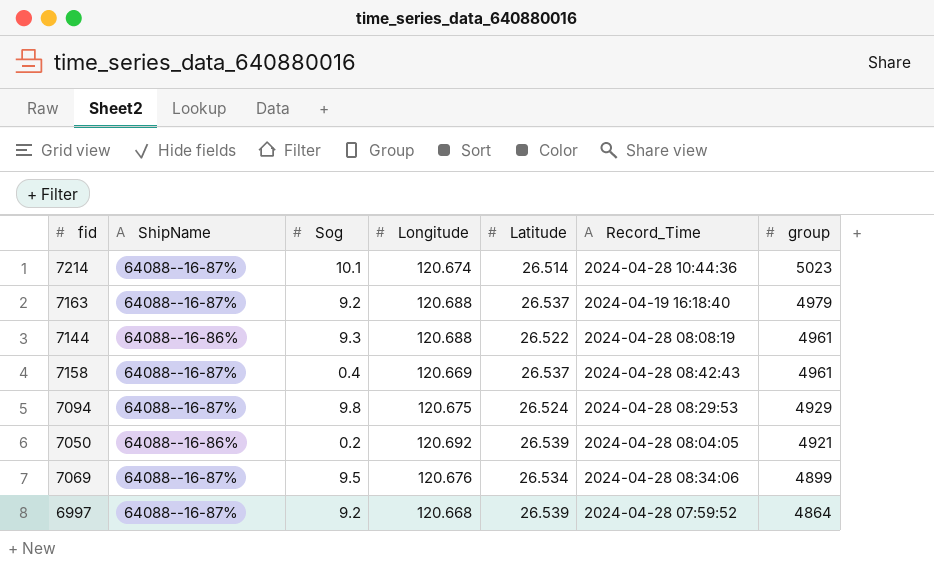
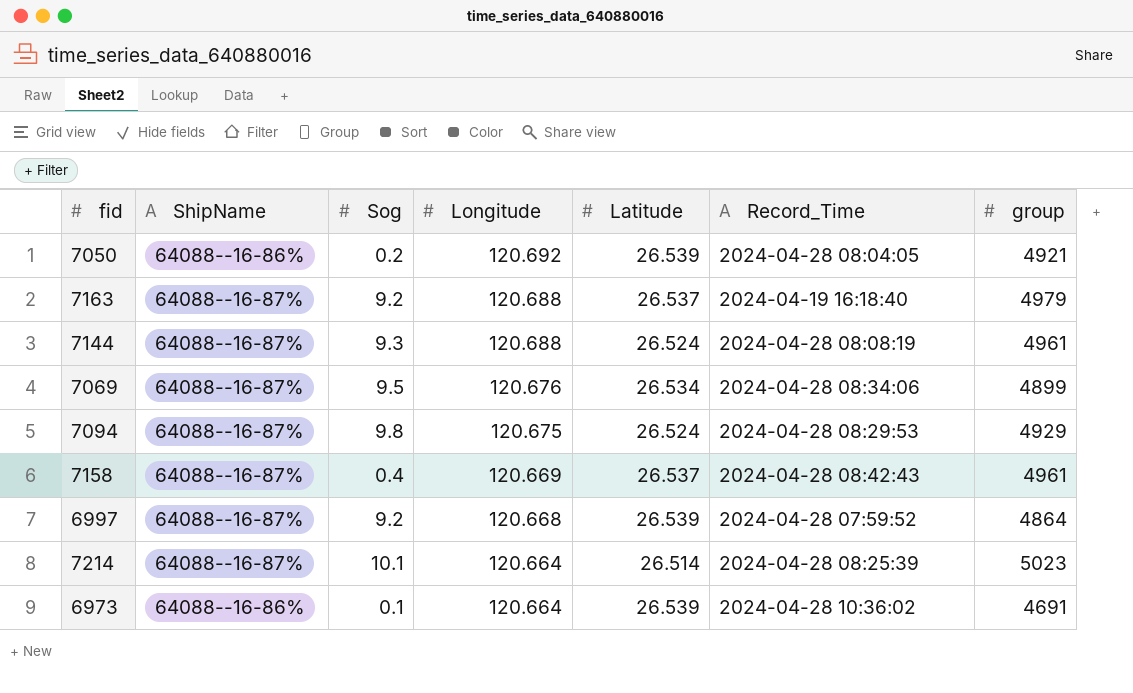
row order: group descending -> Longitude descending
7144 | ShipName: 64088--16-86% -> 64088--16-87%
7144 | Latitude: 26.522 -> 26.524
7214 | Longitude: 120.674 -> 120.664
7214 | Record_Time: 2024-04-28 10:44:36 -> 2024-04-28 08:25:39
row 6973: none -> 64088--16-86% | 0.1 | 120.664 | 26.539 | 2024-04-28 10:36:02 | 4691

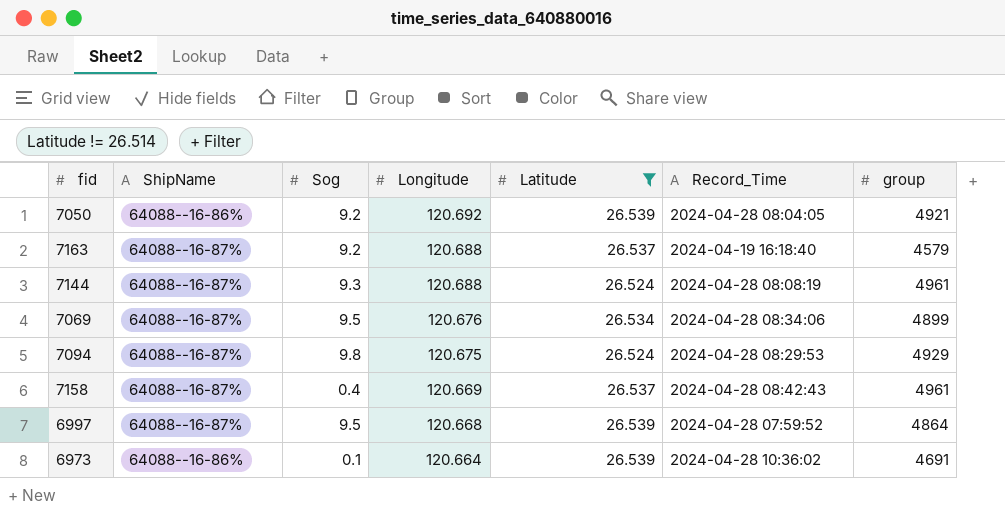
filter: none -> Latitude != 26.514
7050 | Sog: 0.2 -> 9.2
7163 | group: 4979 -> 4579
6997 | Sog: 9.2 -> 9.5

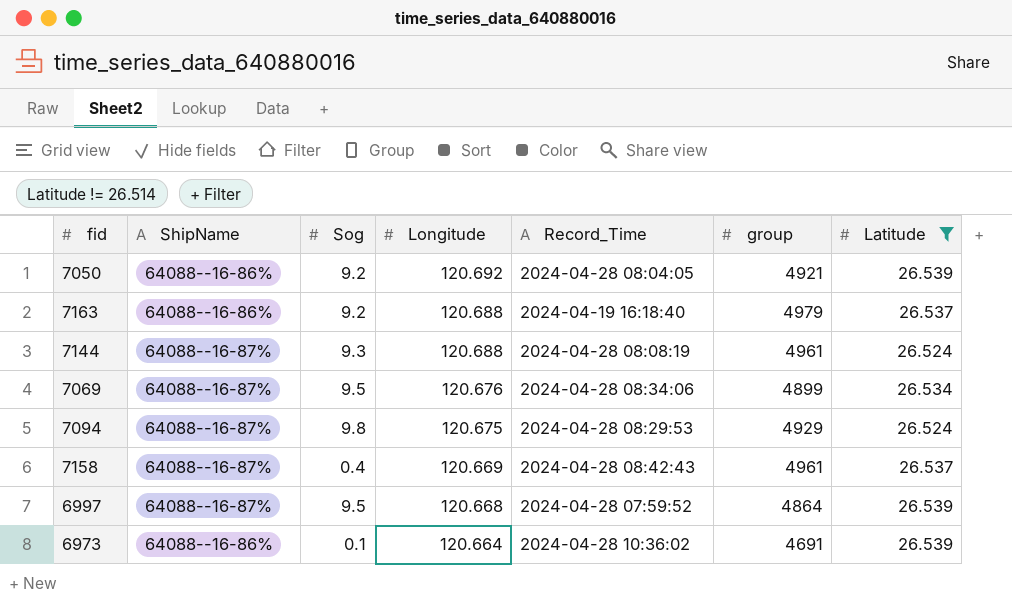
column Latitude | position: 5 -> 7
7163 | ShipName: 64088--16-87% -> 64088--16-86%
7163 | group: 4579 -> 4979

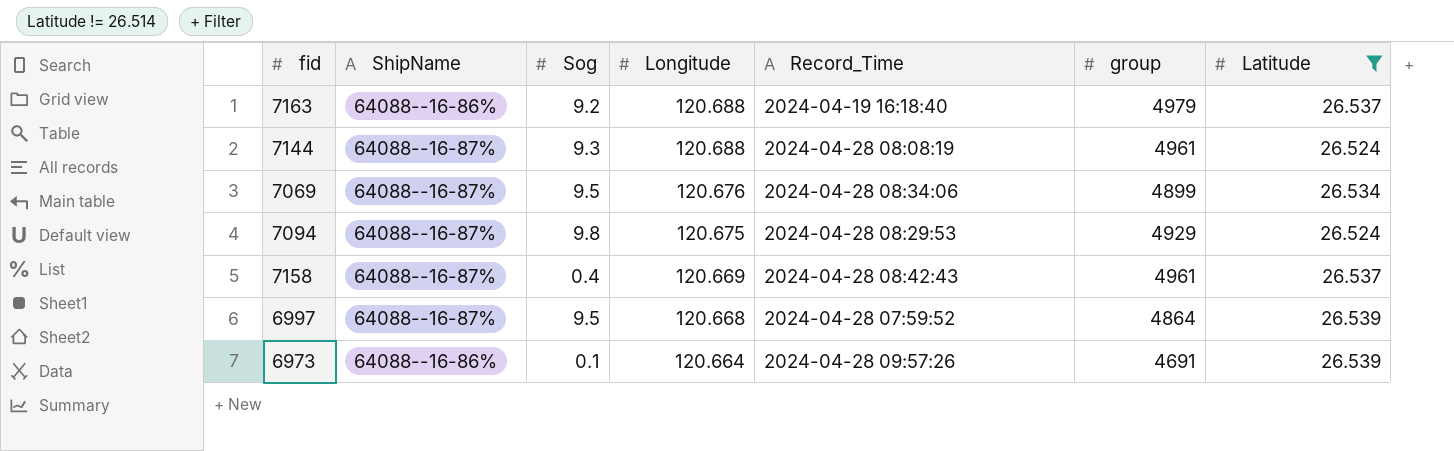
row 7050: 64088--16-86% | 9.2 | 120.692 | 2024-04-28 08:04:05 | 4921 | 26.539 -> none
6973 | Record_Time: 2024-04-28 10:36:02 -> 2024-04-28 09:57:26

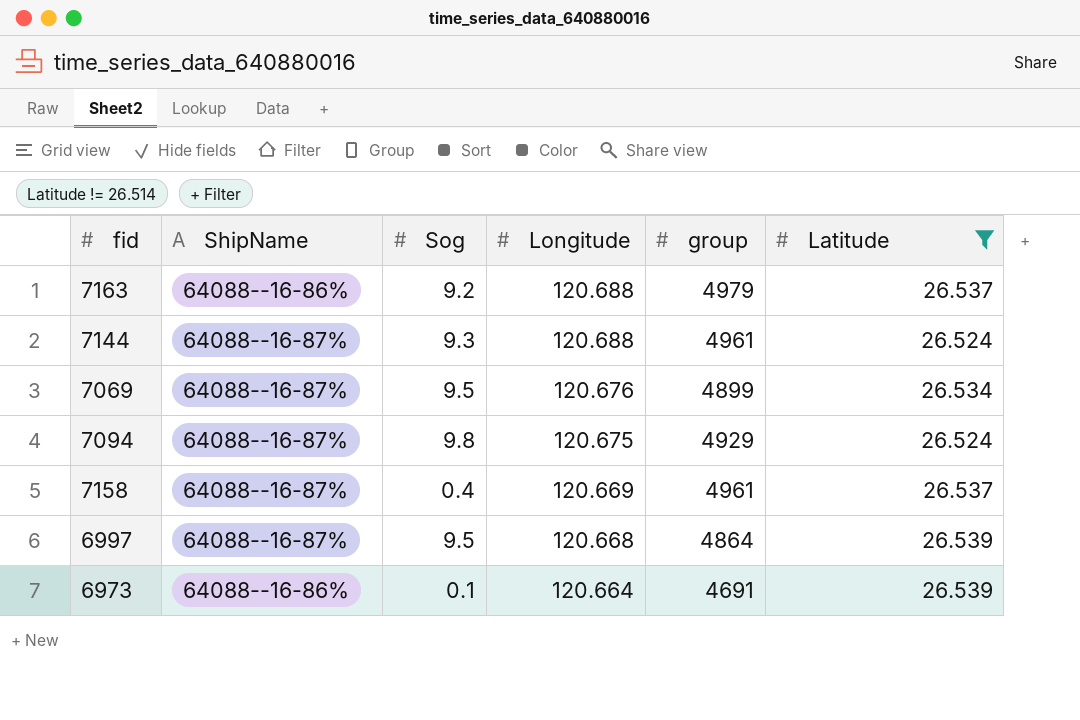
column Record_Time | position: 5 -> none

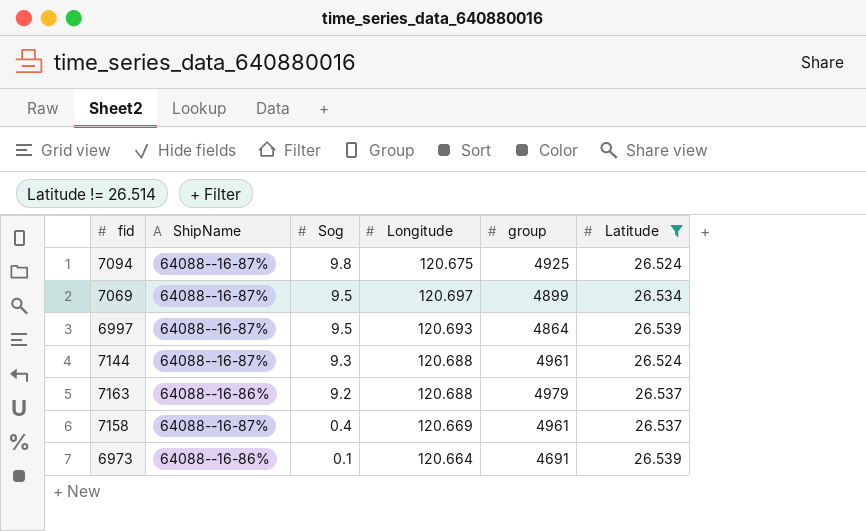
row order: Longitude descending -> Sog descending
7094 | group: 4929 -> 4925
7069 | Longitude: 120.676 -> 120.697
6997 | Longitude: 120.668 -> 120.693

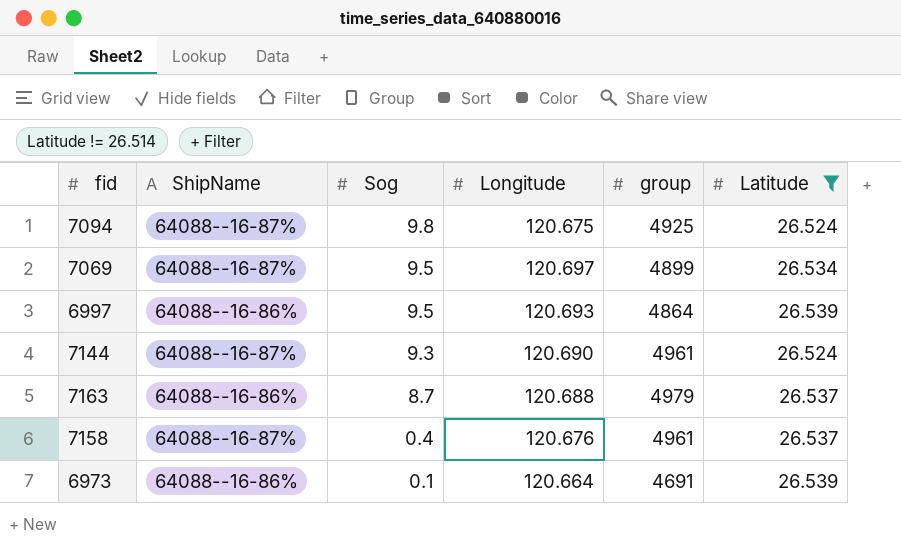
6997 | ShipName: 64088--16-87% -> 64088--16-86%
7144 | Longitude: 120.688 -> 120.690
7163 | Sog: 9.2 -> 8.7
7158 | Longitude: 120.669 -> 120.676

